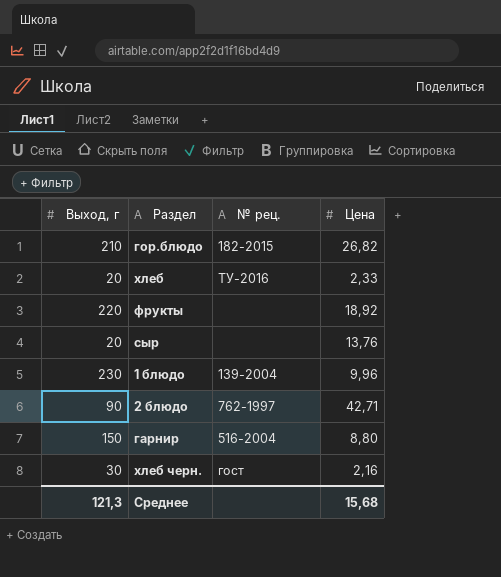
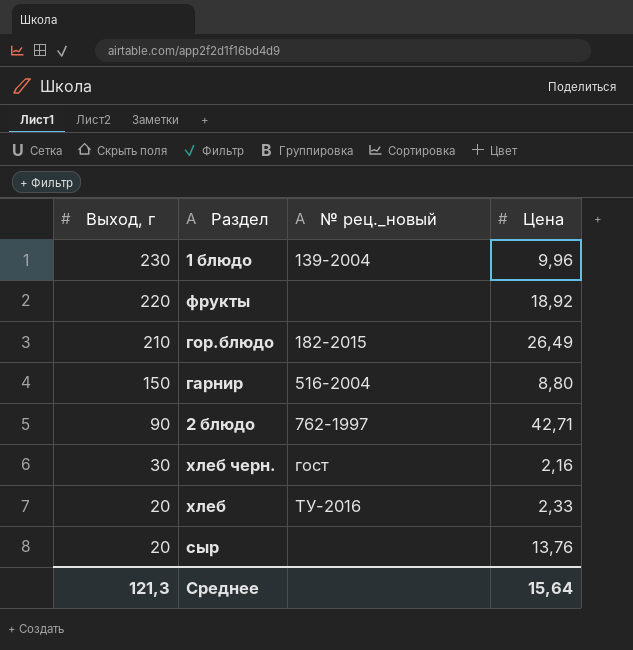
row order: none -> Выход, г descending
column name: № рец. -> № рец._новый
гор.блюдо | Цена: 26,82 -> 26,49
Среднее | Цена: 15,68 -> 15,64

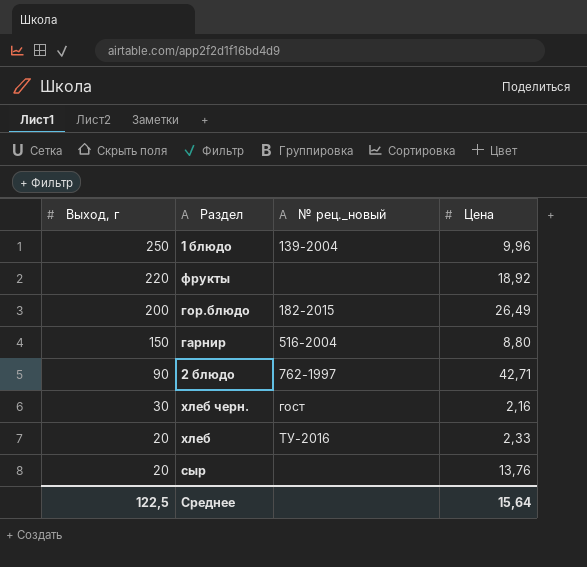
1 блюдо | Выход, г: 230 -> 250
гор.блюдо | Выход, г: 210 -> 200
Среднее | Выход, г: 121,3 -> 122,5

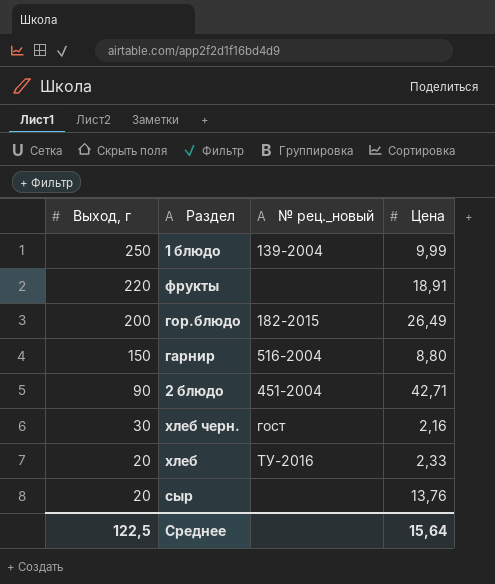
1 блюдо | Цена: 9,96 -> 9,99
фрукты | Цена: 18,92 -> 18,91
2 блюдо | № рец._новый: 762-1997 -> 451-2004

